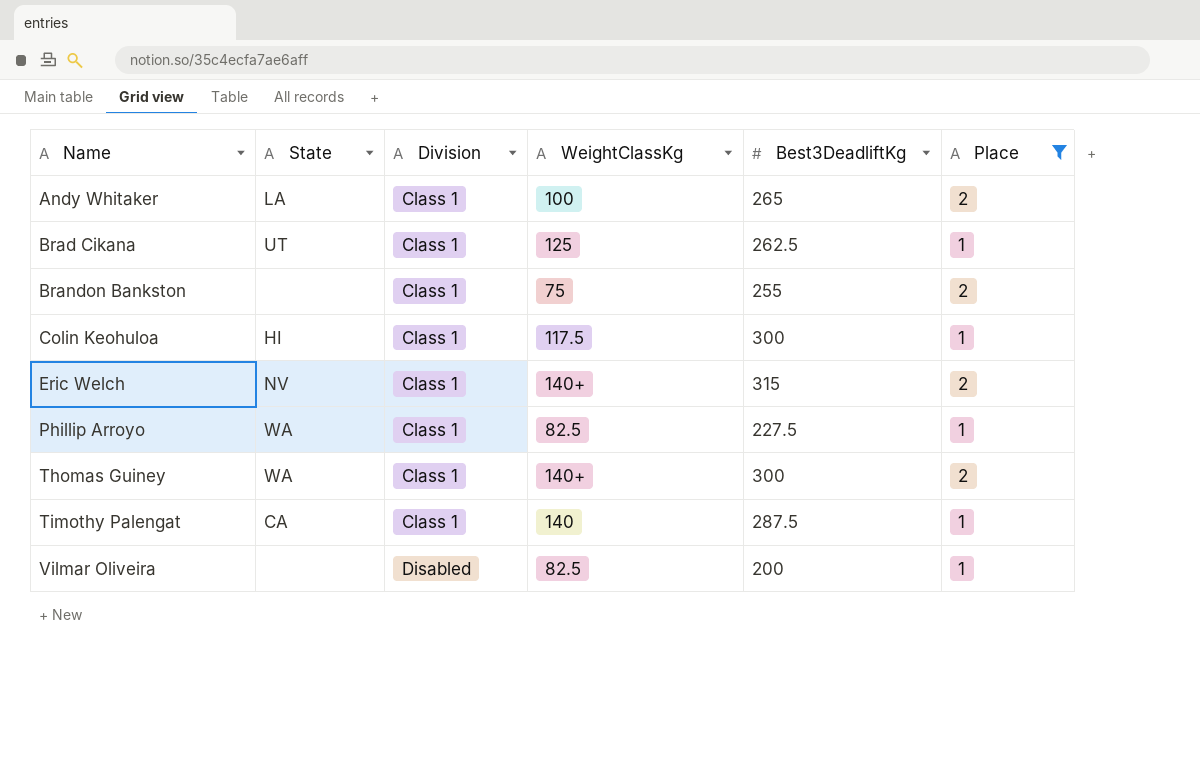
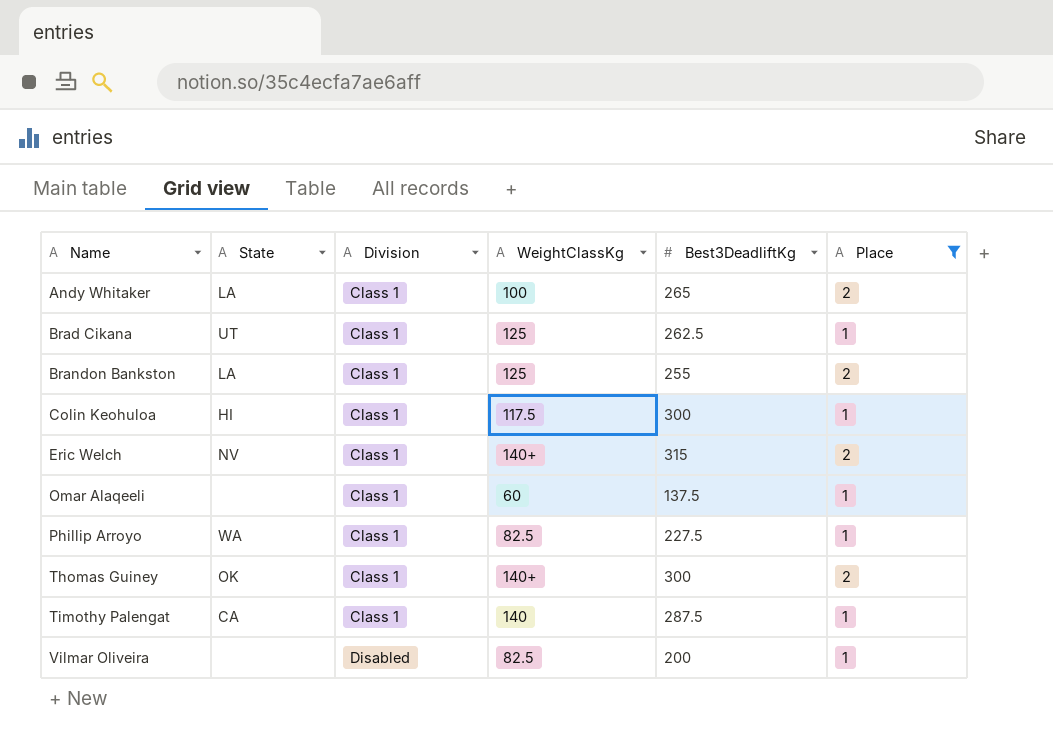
Brandon Bankston | State: none -> LA
Brandon Bankston | WeightClassKg: 75 -> 125
row Omar Alaqeeli: none -> none | Class 1 | 60 | 137.5 | 1
Thomas Guiney | State: WA -> OK

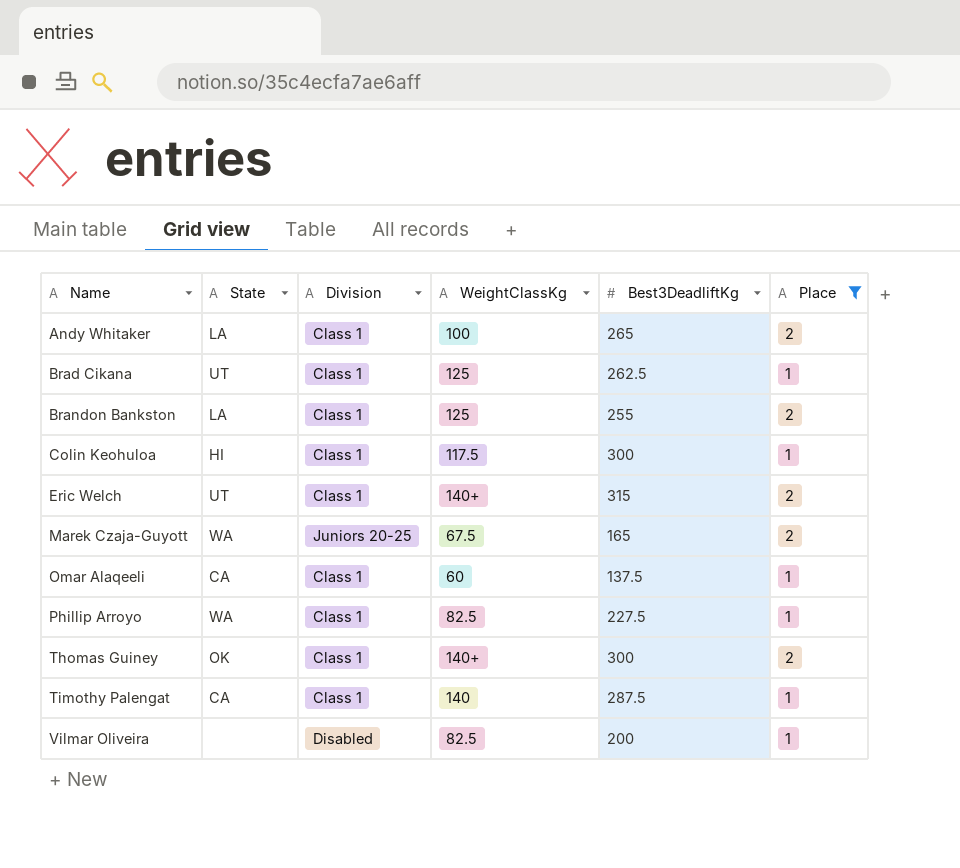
Eric Welch | State: NV -> UT
row Marek Czaja-Guyott: none -> WA | Juniors 20-25 | 67.5 | 165 | 2
Omar Alaqeeli | State: none -> CA

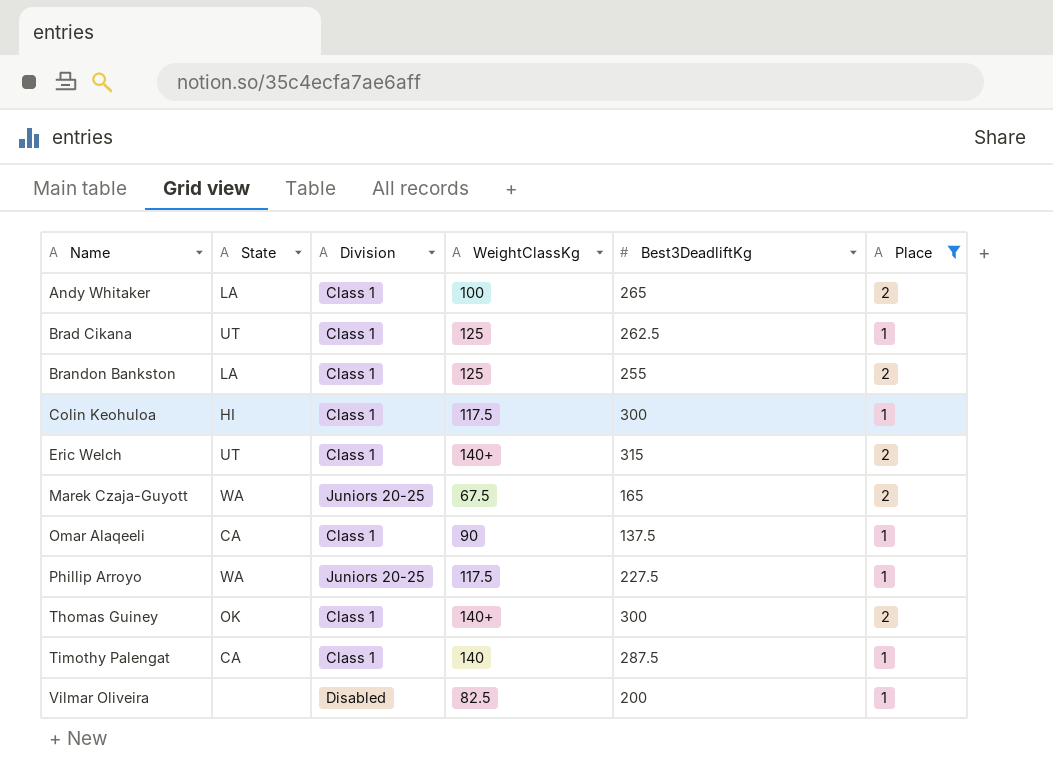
Omar Alaqeeli | WeightClassKg: 60 -> 90
Phillip Arroyo | Division: Class 1 -> Juniors 20-25
Phillip Arroyo | WeightClassKg: 82.5 -> 117.5

